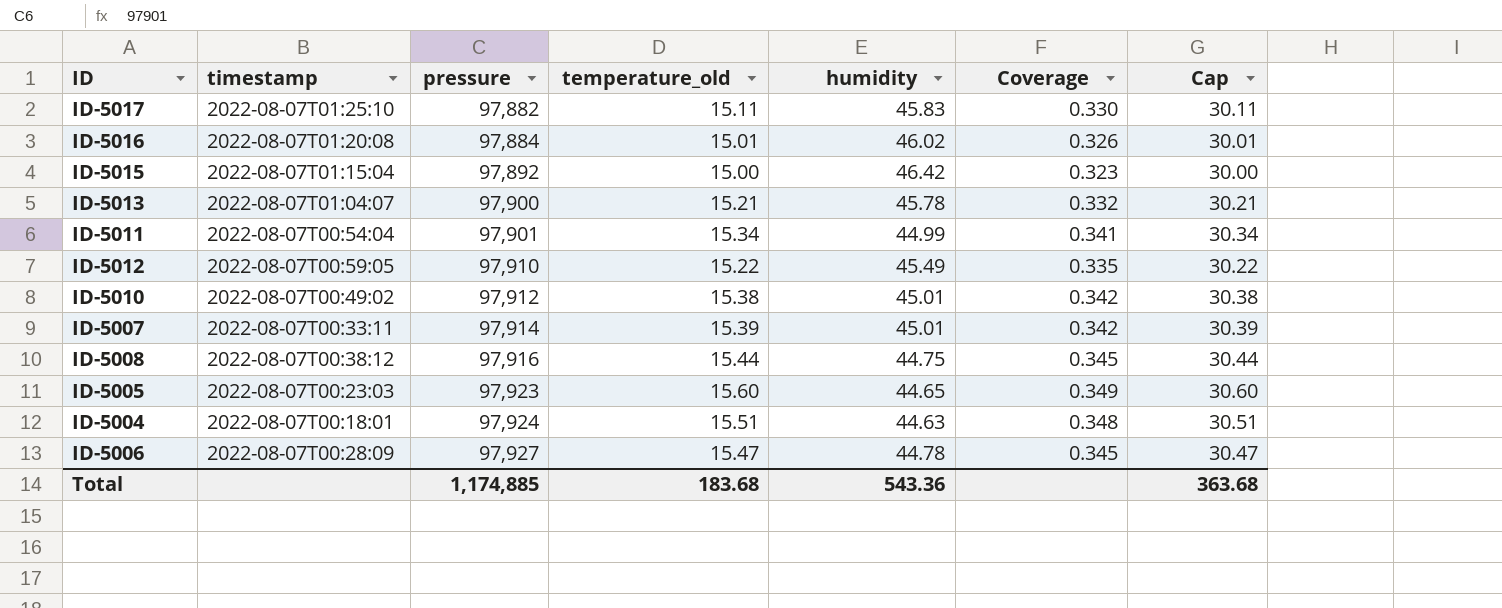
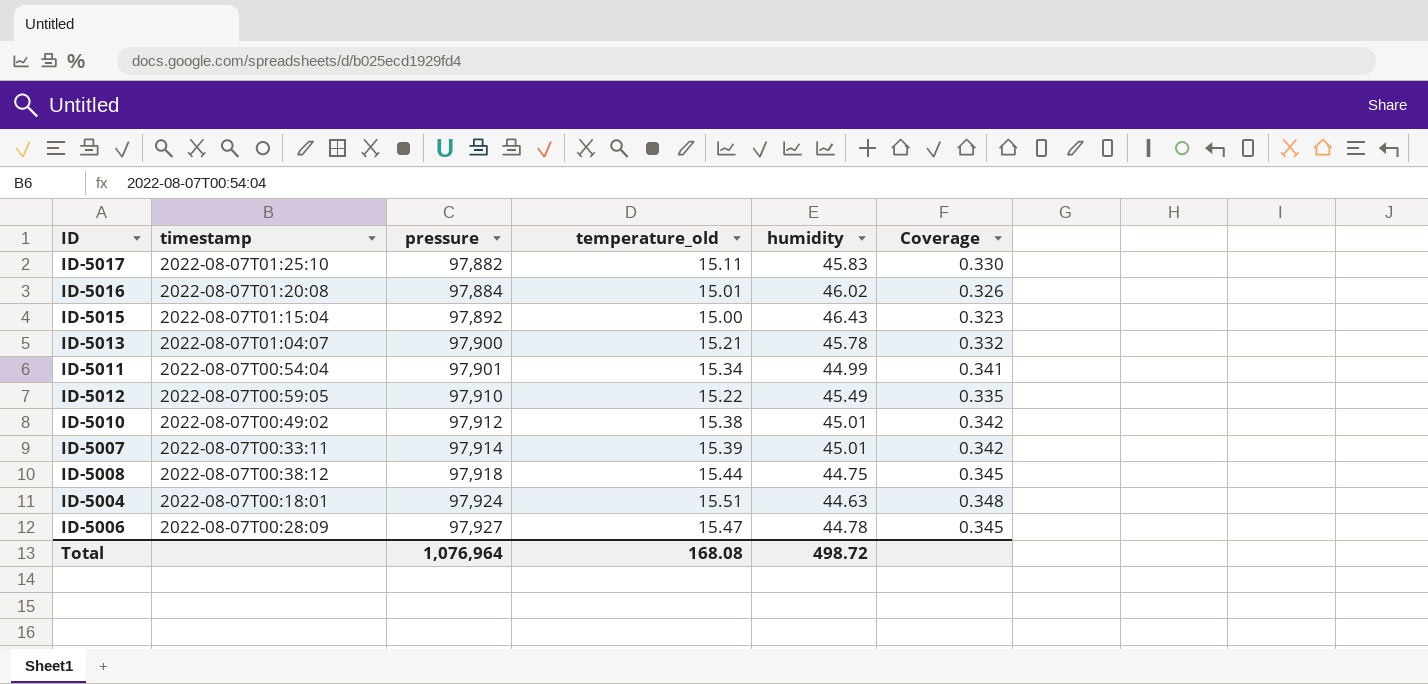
column Cap | formula: [temperature_old] + 15 -> none
row ID-5005: 2022-08-07T00:23:03 | 97,923 | 15.60 | 44.65 | 0.349 | 30.60 -> none
ID-5015 | humidity: 46.42 -> 46.43
ID-5008 | pressure: 97,916 -> 97,918
Total | pressure: 1,174,885 -> 1,076,964
Total | temperature_old: 183.68 -> 168.08
Total | humidity: 543.36 -> 498.72

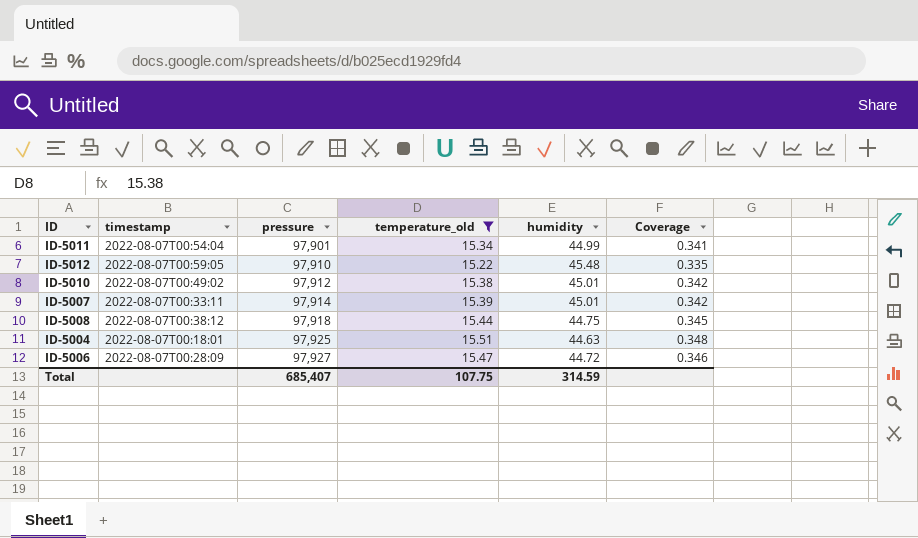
filter: none -> temperature_old >= 15.22
ID-5012 | humidity: 45.49 -> 45.48
ID-5004 | pressure: 97,924 -> 97,925
ID-5006 | humidity: 44.78 -> 44.72
ID-5006 | Coverage: 0.345 -> 0.346
Total | pressure: 1,076,964 -> 685,407
Total | temperature_old: 168.08 -> 107.75
Total | humidity: 498.72 -> 314.59

